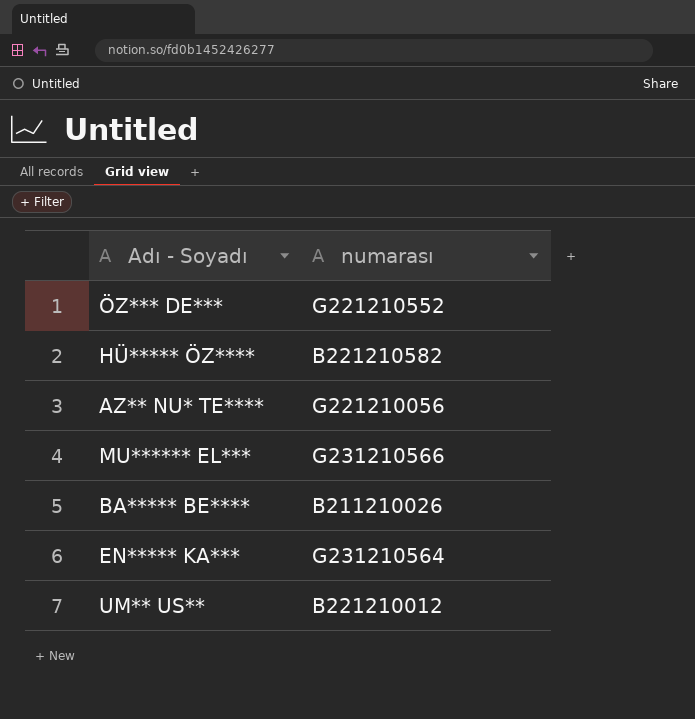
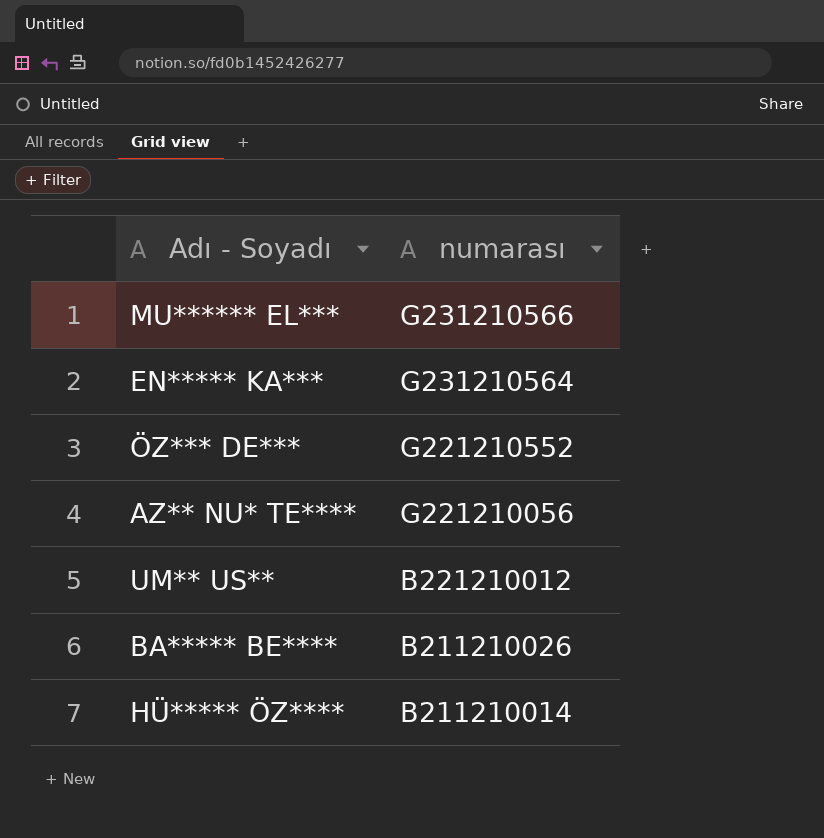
row order: none -> numarası descending
HÜ***** ÖZ**** | numarası: B221210582 -> B211210014

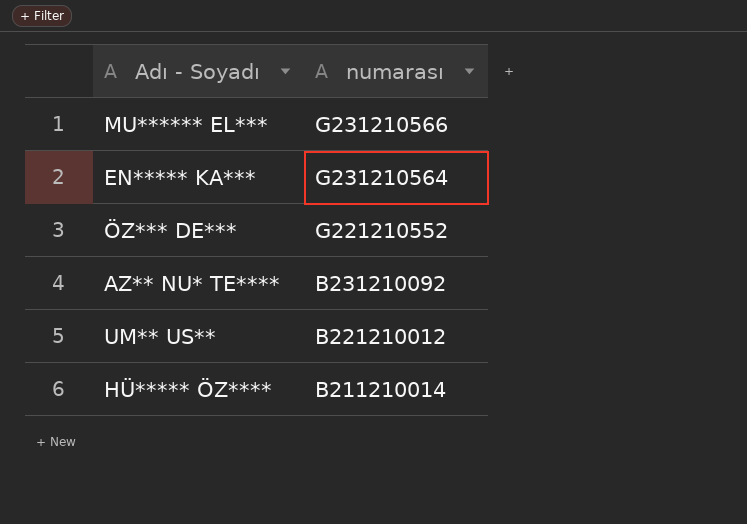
row BA***** BE****: B211210026 -> none
AZ** NU* TE**** | numarası: G221210056 -> B231210092

